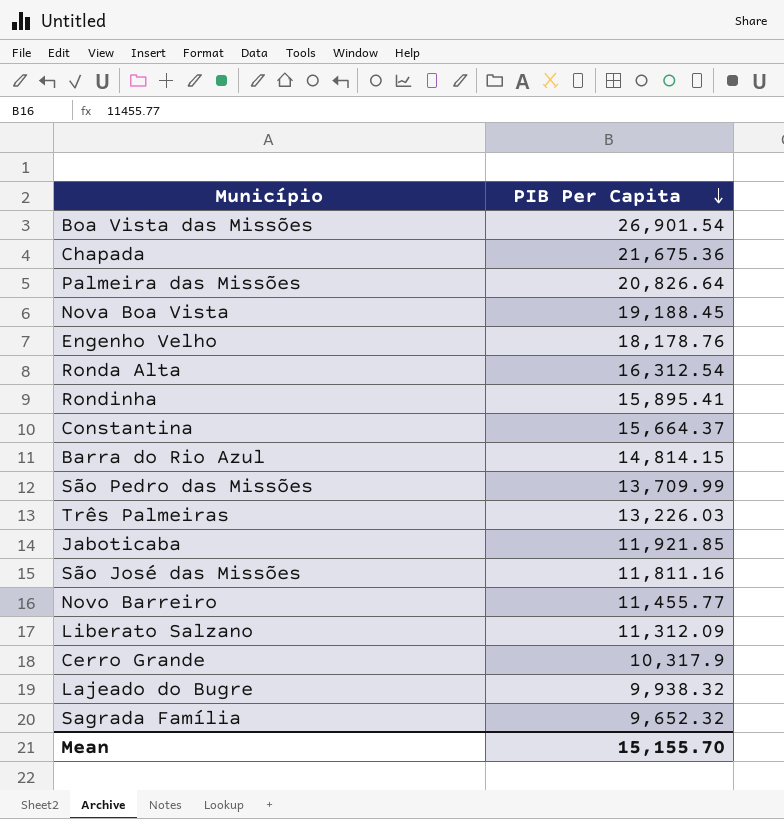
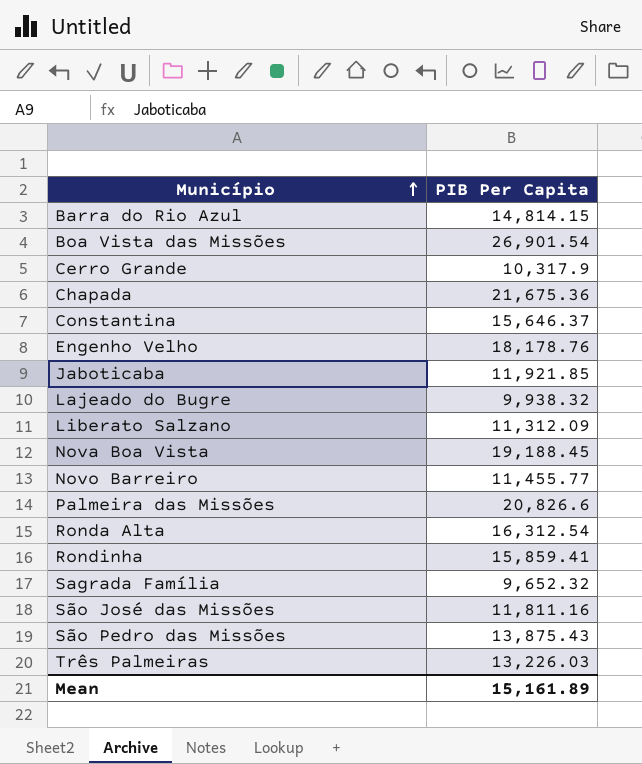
row order: PIB Per Capita descending -> Município ascending
Constantina | PIB Per Capita: 15,664.37 -> 15,646.37
Palmeira das Missões | PIB Per Capita: 20,826.64 -> 20,826.6
Rondinha | PIB Per Capita: 15,895.41 -> 15,859.41
São Pedro das Missões | PIB Per Capita: 13,709.99 -> 13,875.43
Mean | PIB Per Capita: 15,155.70 -> 15,161.89

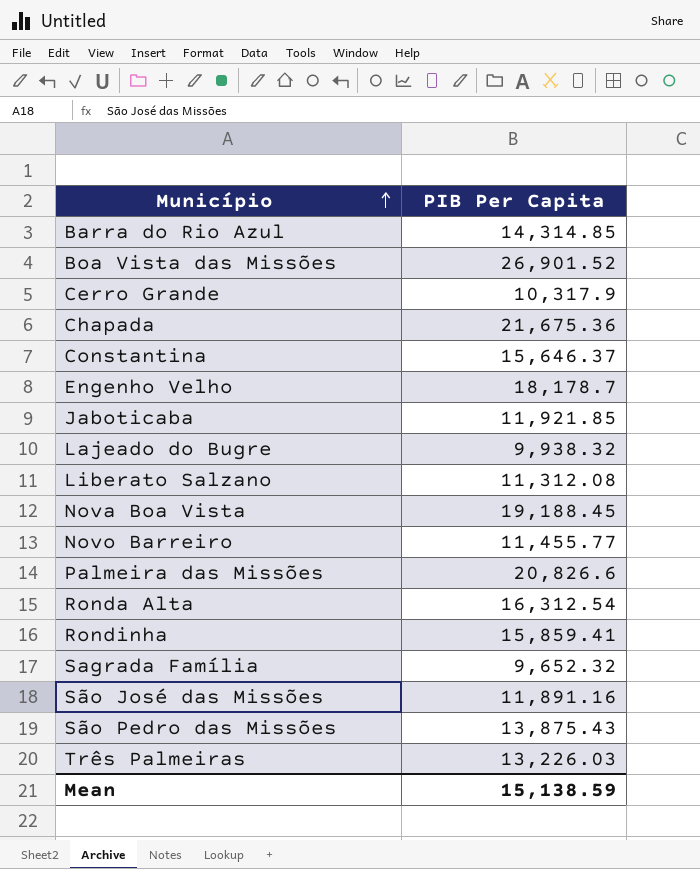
Barra do Rio Azul | PIB Per Capita: 14,814.15 -> 14,314.85
Boa Vista das Missões | PIB Per Capita: 26,901.54 -> 26,901.52
Engenho Velho | PIB Per Capita: 18,178.76 -> 18,178.7
Liberato Salzano | PIB Per Capita: 11,312.09 -> 11,312.08
São José das Missões | PIB Per Capita: 11,811.16 -> 11,891.16
Mean | PIB Per Capita: 15,161.89 -> 15,138.59

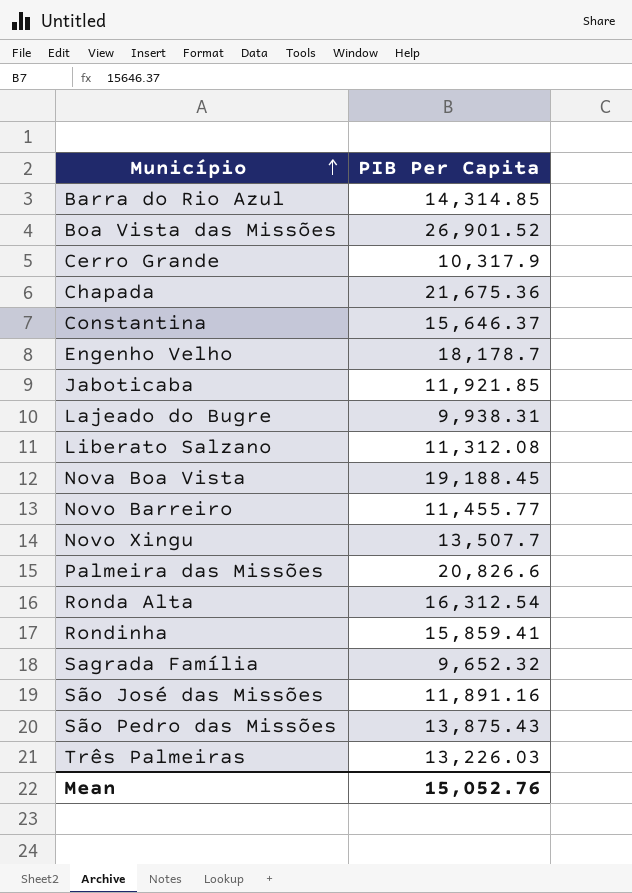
Lajeado do Bugre | PIB Per Capita: 9,938.32 -> 9,938.31
row Novo Xingu: none -> 13,507.7
Mean | PIB Per Capita: 15,138.59 -> 15,052.76

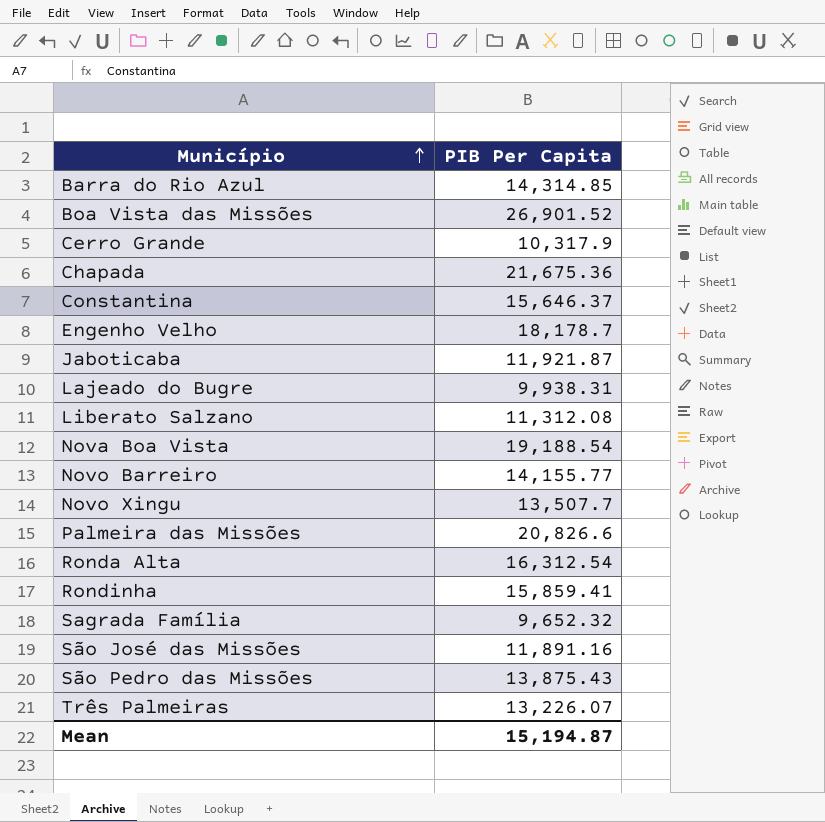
Jaboticaba | PIB Per Capita: 11,921.85 -> 11,921.87
Nova Boa Vista | PIB Per Capita: 19,188.45 -> 19,188.54
Novo Barreiro | PIB Per Capita: 11,455.77 -> 14,155.77
Três Palmeiras | PIB Per Capita: 13,226.03 -> 13,226.07
Mean | PIB Per Capita: 15,052.76 -> 15,194.87

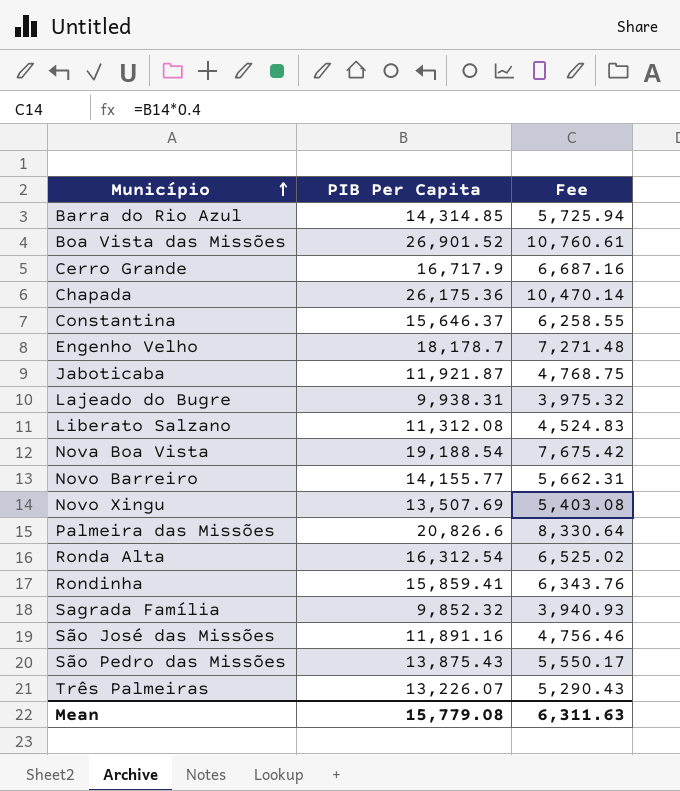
column Fee | formula: none -> [PIB Per Capita] * 0.4
Cerro Grande | PIB Per Capita: 10,317.9 -> 16,717.9
Chapada | PIB Per Capita: 21,675.36 -> 26,175.36
Novo Xingu | PIB Per Capita: 13,507.7 -> 13,507.69
Sagrada Família | PIB Per Capita: 9,652.32 -> 9,852.32
Mean | PIB Per Capita: 15,194.87 -> 15,779.08

